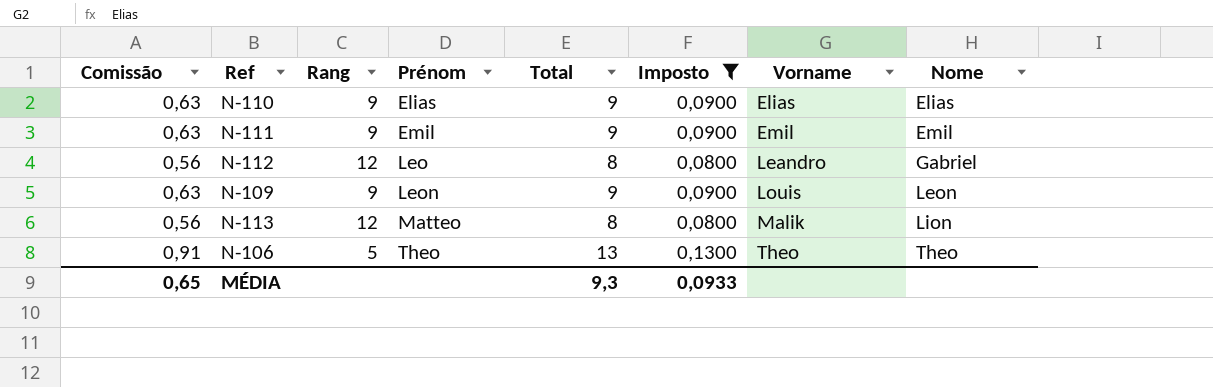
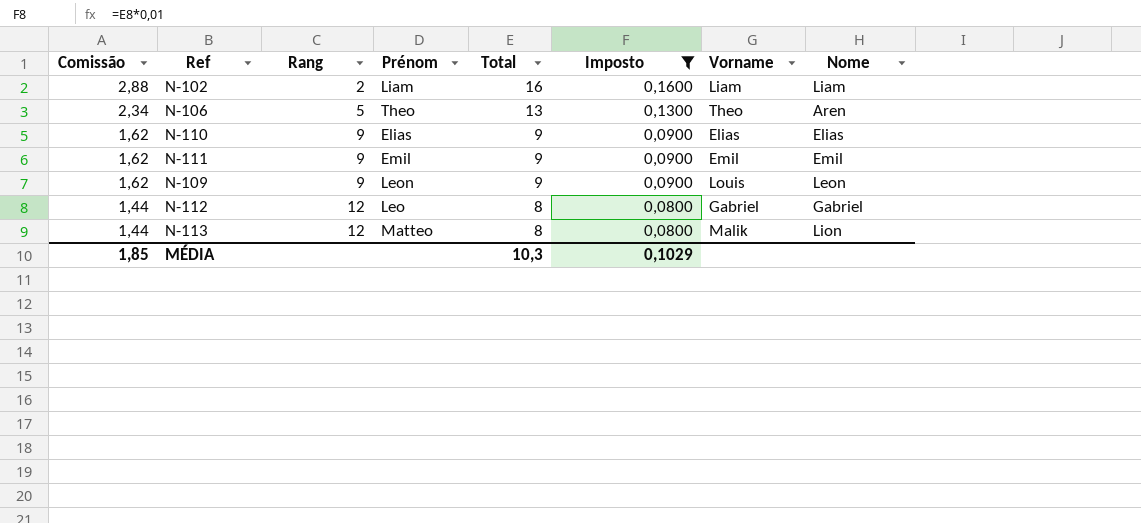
row order: Prénom ascending -> Comissão descending
column Comissão | formula: [Total] * 0,07 -> [Total] * 0,18
row N-102: none -> 2,88 | 2 | Liam | 16 | 0,1600 | Liam | Liam
N-106 | Nome: Theo -> Aren
N-112 | Vorname: Leandro -> Gabriel
MÉDIA | Comissão: 0,65 -> 1,85
MÉDIA | Total: 9,3 -> 10,3
MÉDIA | Imposto: 0,0933 -> 0,1029

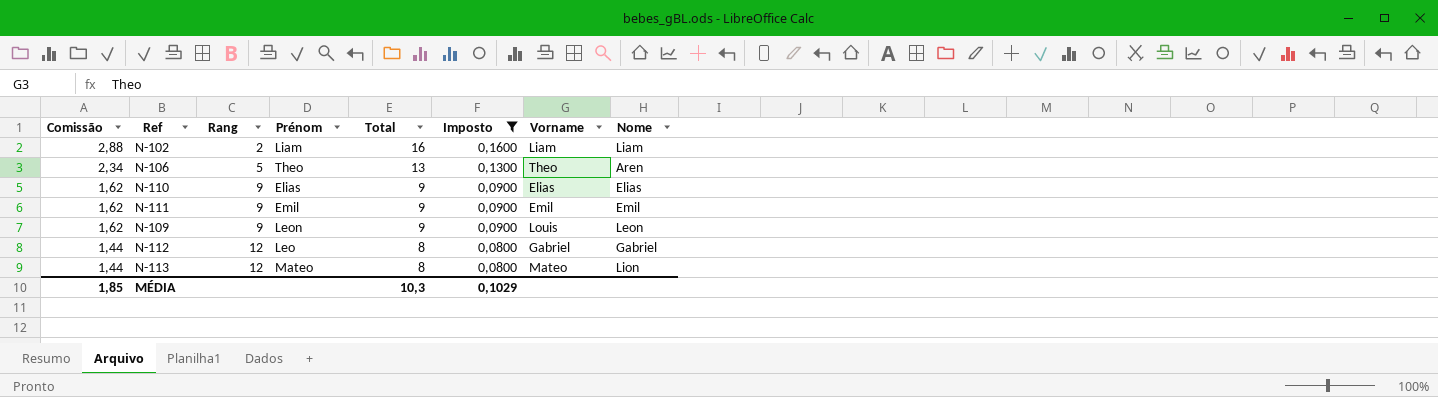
N-113 | Prénom: Matteo -> Mateo
N-113 | Vorname: Malik -> Mateo

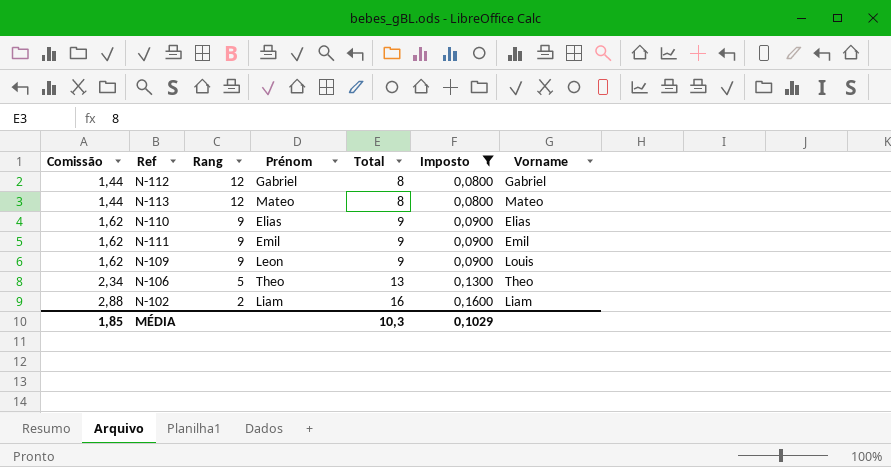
row order: Comissão descending -> Comissão ascending
column Nome | position: 8 -> none
N-112 | Prénom: Leo -> Gabriel

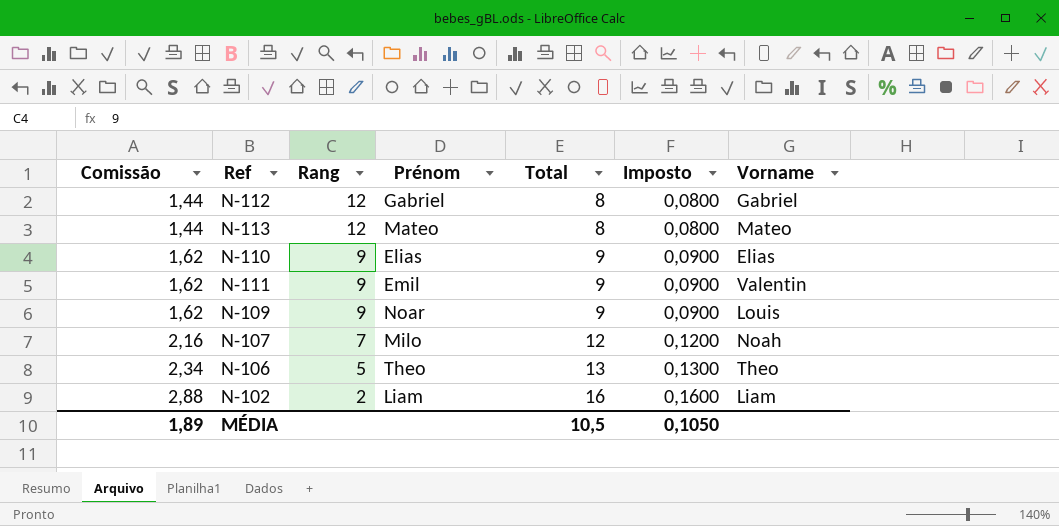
filter: Imposto != 0,1200 -> none
N-111 | Vorname: Emil -> Valentin
N-109 | Prénom: Leon -> Noar
MÉDIA | Comissão: 1,85 -> 1,89
MÉDIA | Total: 10,3 -> 10,5
MÉDIA | Imposto: 0,1029 -> 0,1050

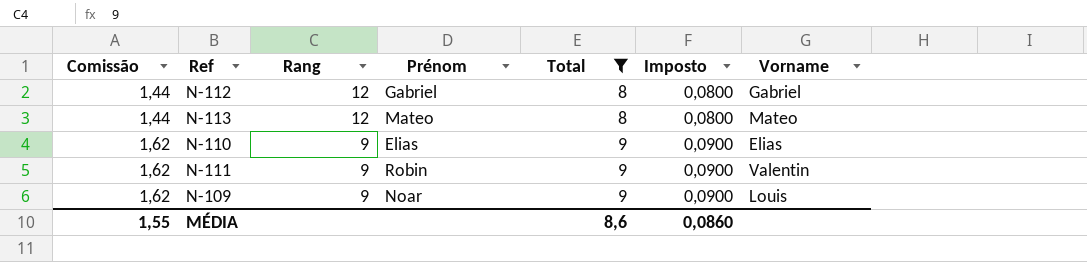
filter: none -> Total <= 9
N-111 | Prénom: Emil -> Robin
MÉDIA | Comissão: 1,89 -> 1,55
MÉDIA | Total: 10,5 -> 8,6
MÉDIA | Imposto: 0,1050 -> 0,0860

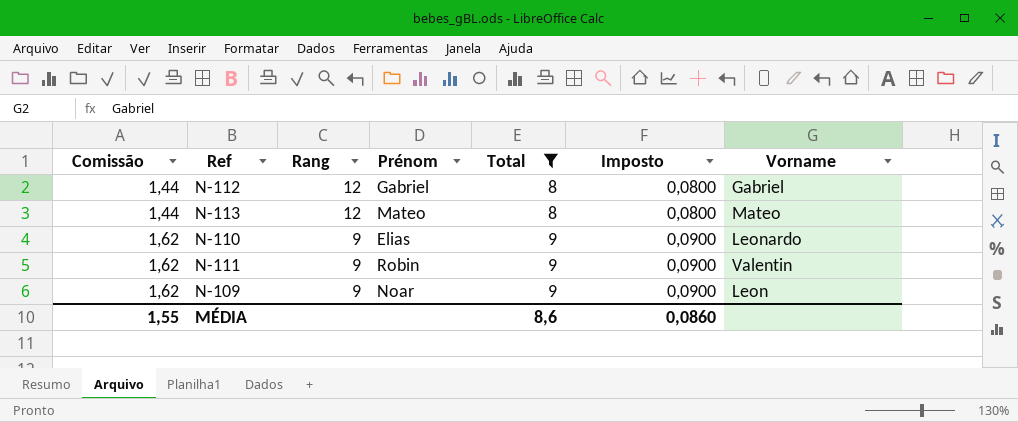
N-110 | Vorname: Elias -> Leonardo
N-109 | Vorname: Louis -> Leon

